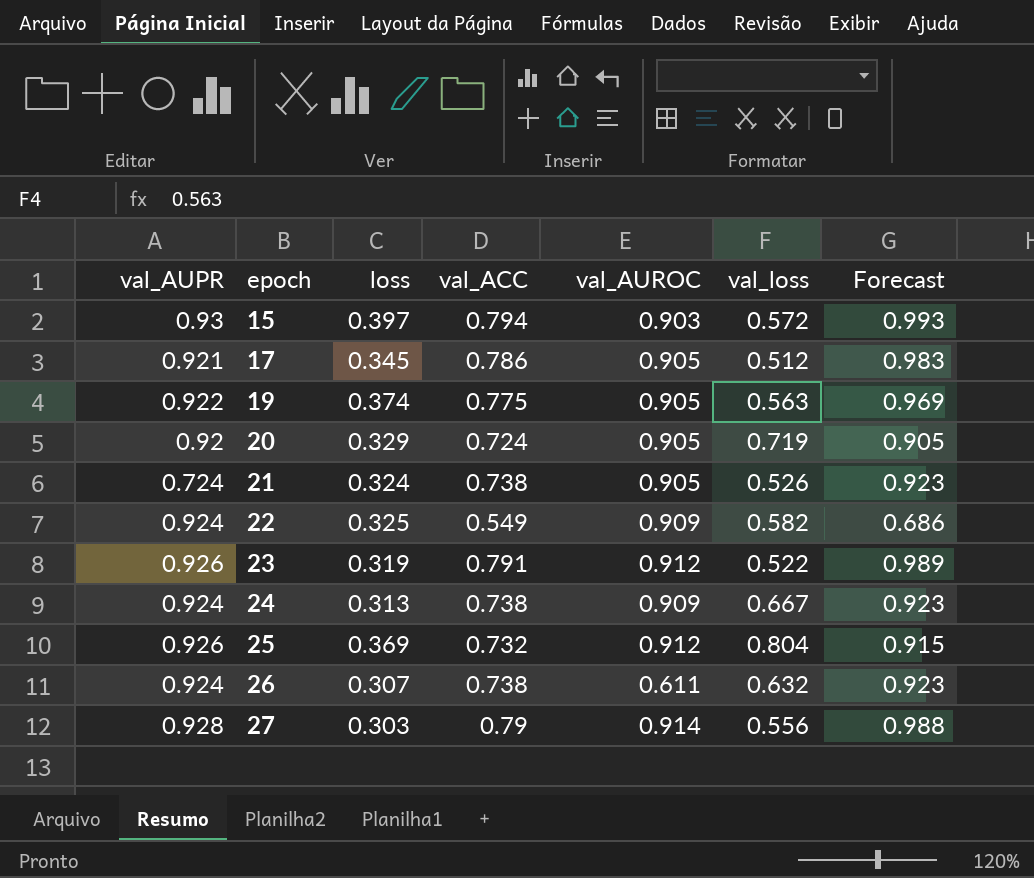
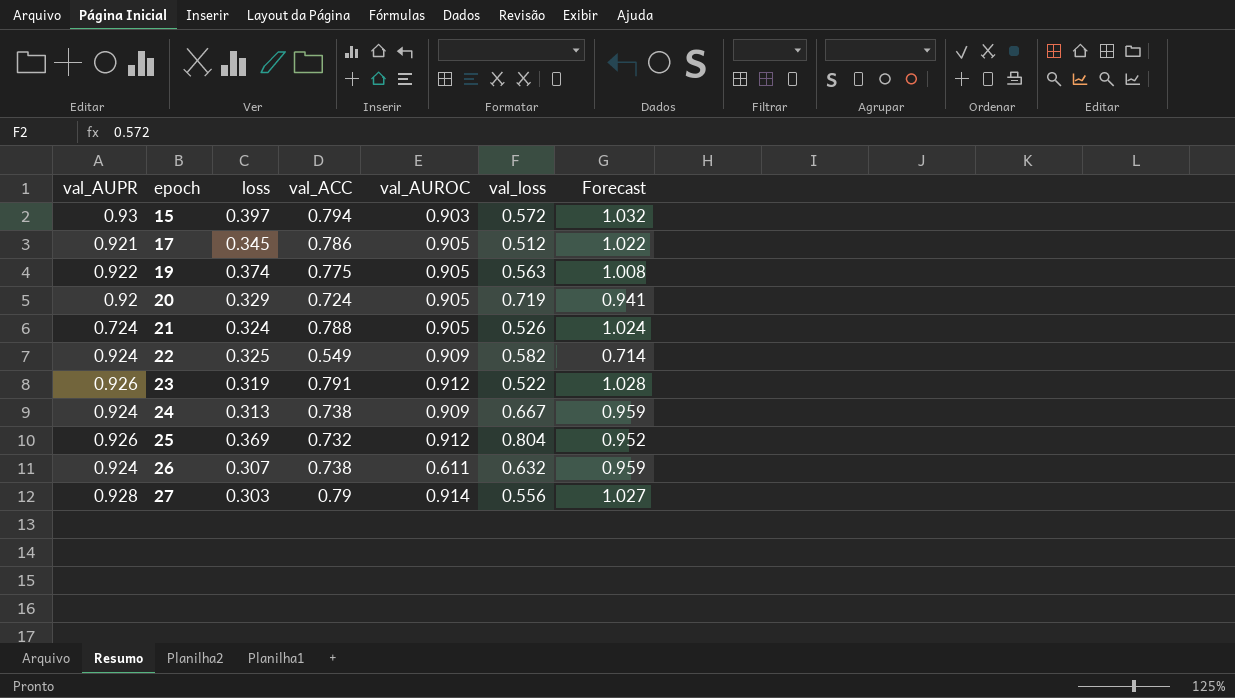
column Forecast | formula: [val_ACC] * 1.25 -> [val_ACC] * 1.3
21 | val_ACC: 0.738 -> 0.788

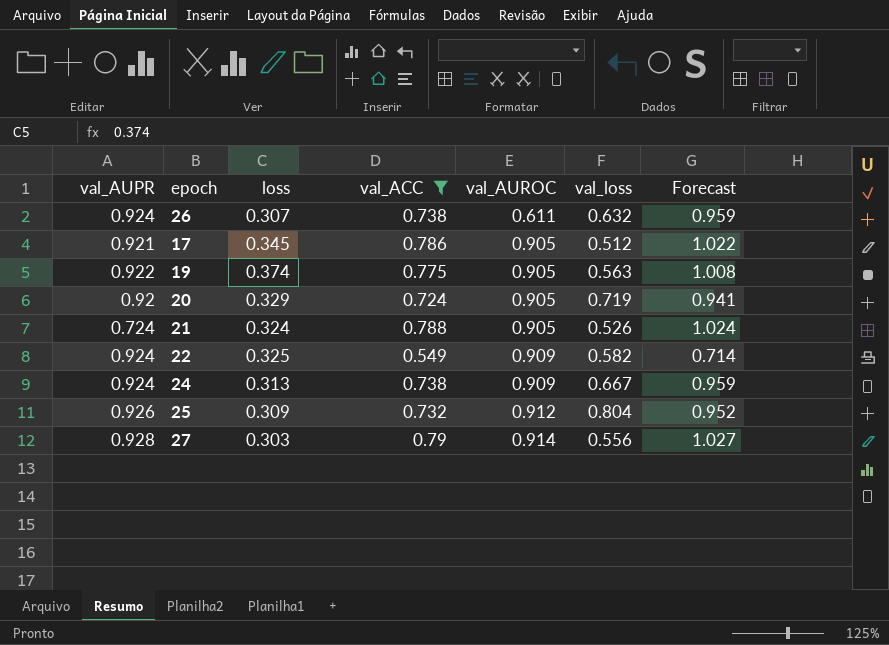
filter: none -> val_ACC <= 0.79
row order: epoch ascending -> val_AUROC ascending
25 | loss: 0.369 -> 0.309

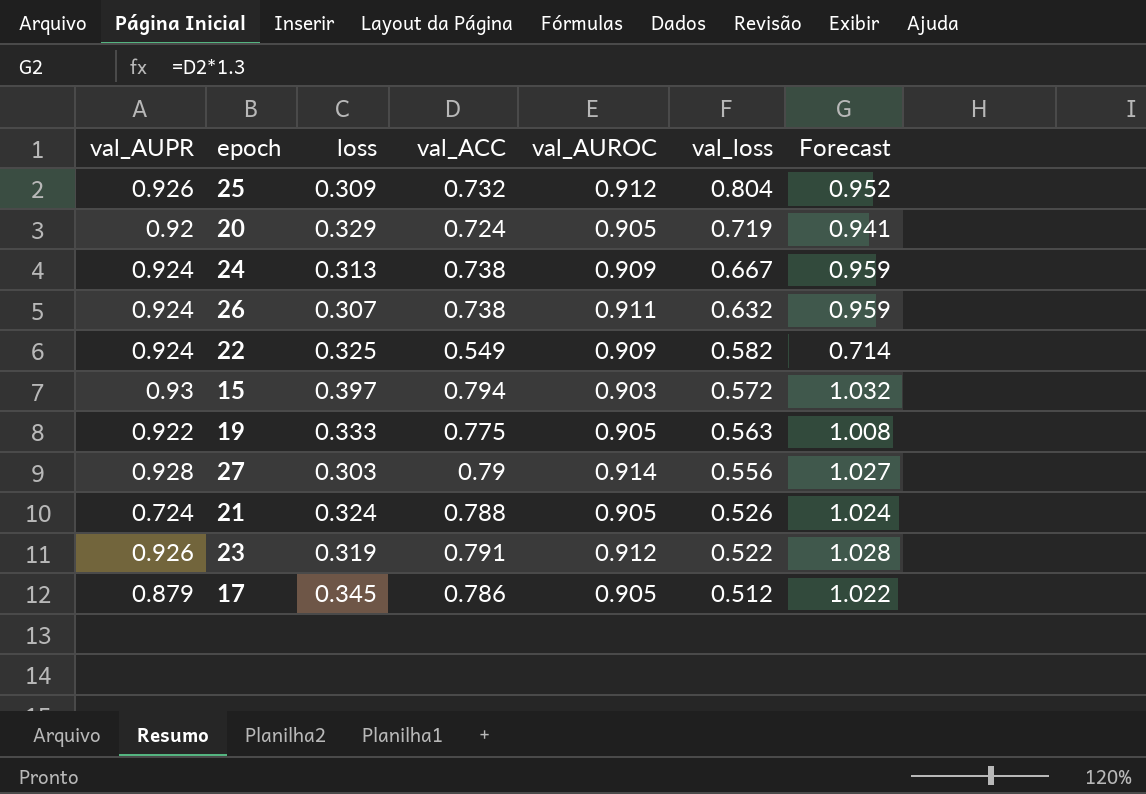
filter: val_ACC <= 0.79 -> none
row order: val_AUROC ascending -> val_loss descending
26 | val_AUROC: 0.611 -> 0.911
19 | loss: 0.374 -> 0.333
17 | val_AUPR: 0.921 -> 0.879

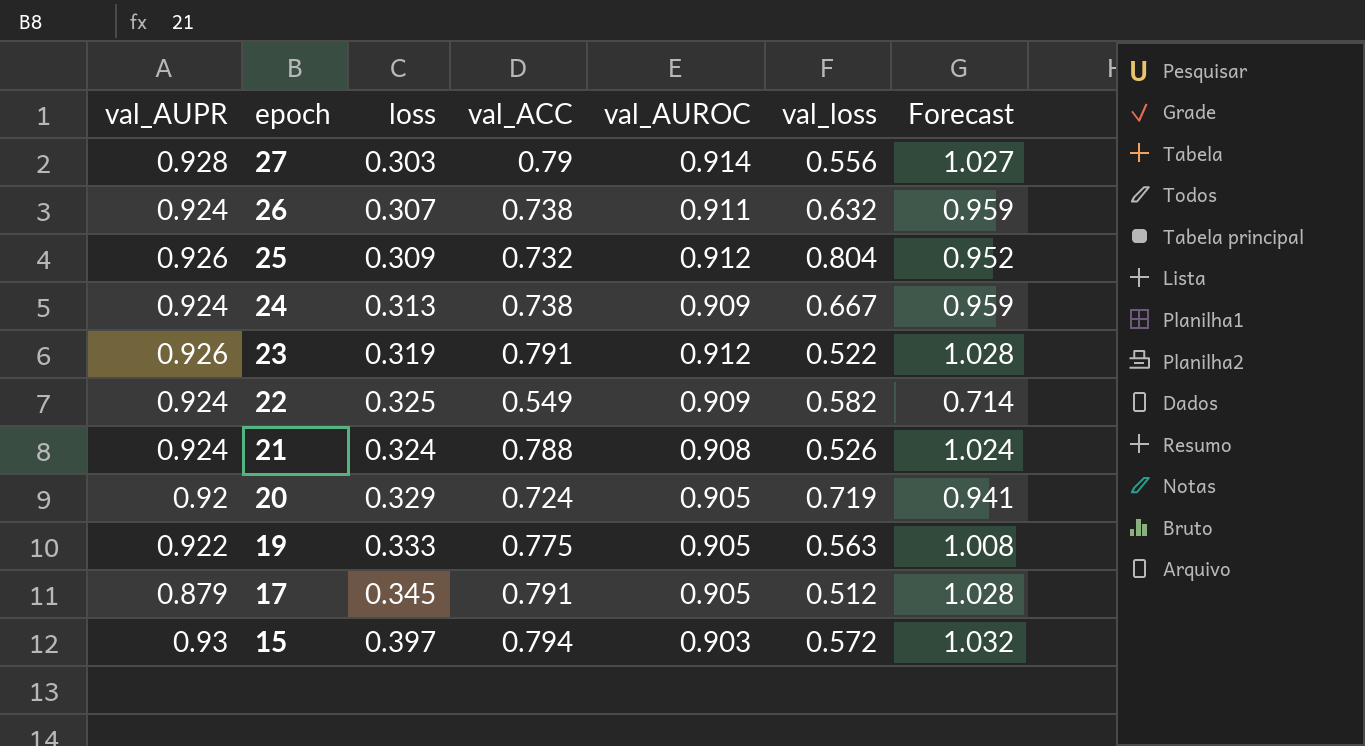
row order: val_loss descending -> epoch descending
21 | val_AUPR: 0.724 -> 0.924
21 | val_AUROC: 0.905 -> 0.908
17 | val_ACC: 0.786 -> 0.791
17 | Forecast: 1.022 -> 1.028

